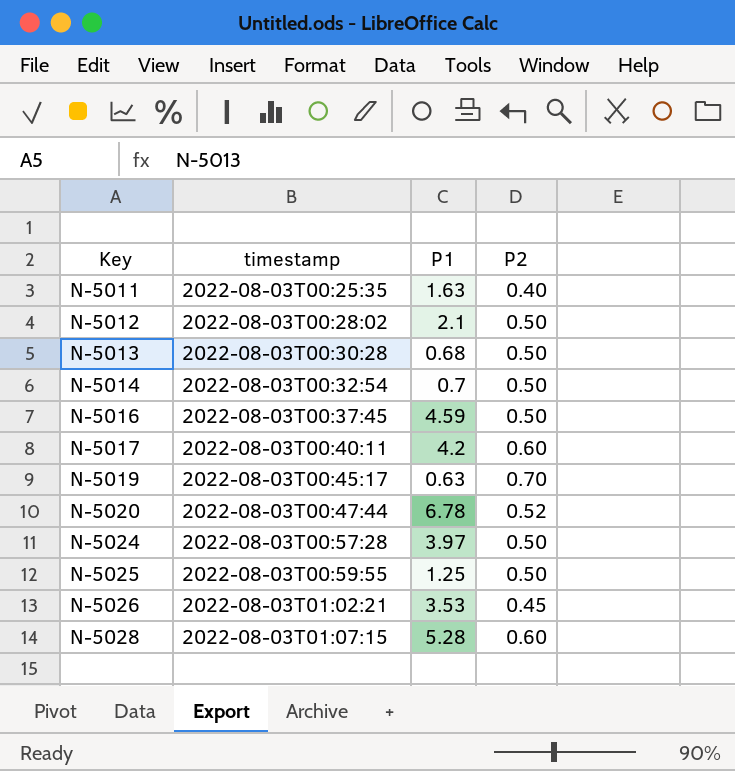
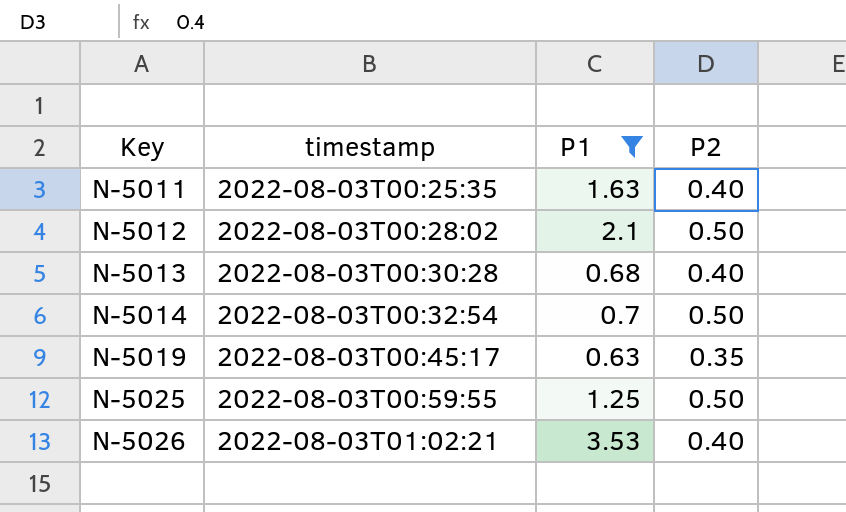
filter: none -> P1 <= 3.53
N-5013 | P2: 0.50 -> 0.40
N-5019 | P2: 0.70 -> 0.35
N-5026 | P2: 0.45 -> 0.40

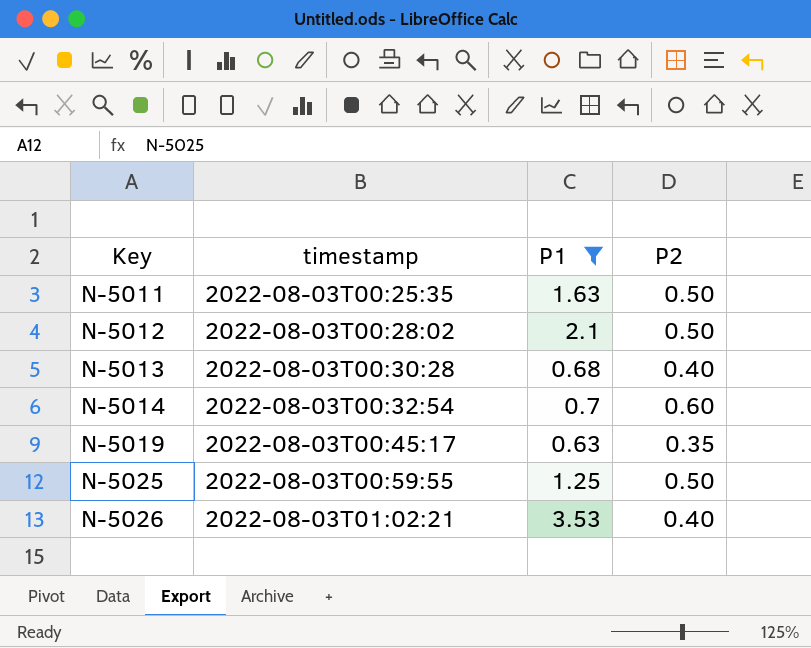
N-5011 | P2: 0.40 -> 0.50
N-5014 | P2: 0.50 -> 0.60

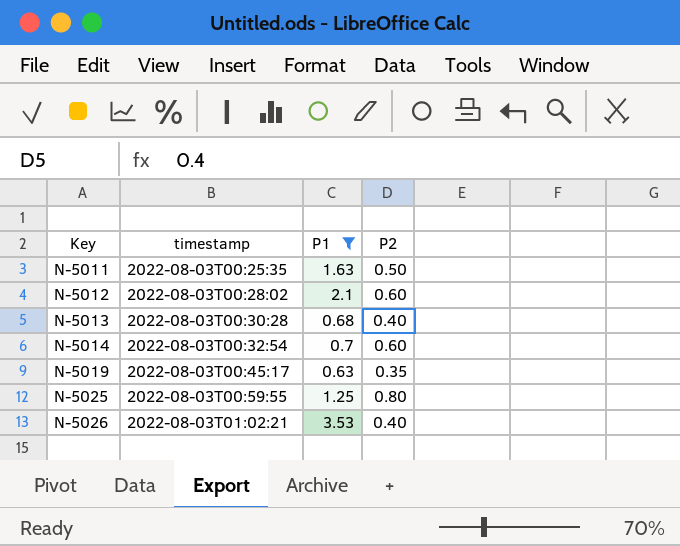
N-5012 | P2: 0.50 -> 0.60
N-5025 | P2: 0.50 -> 0.80

